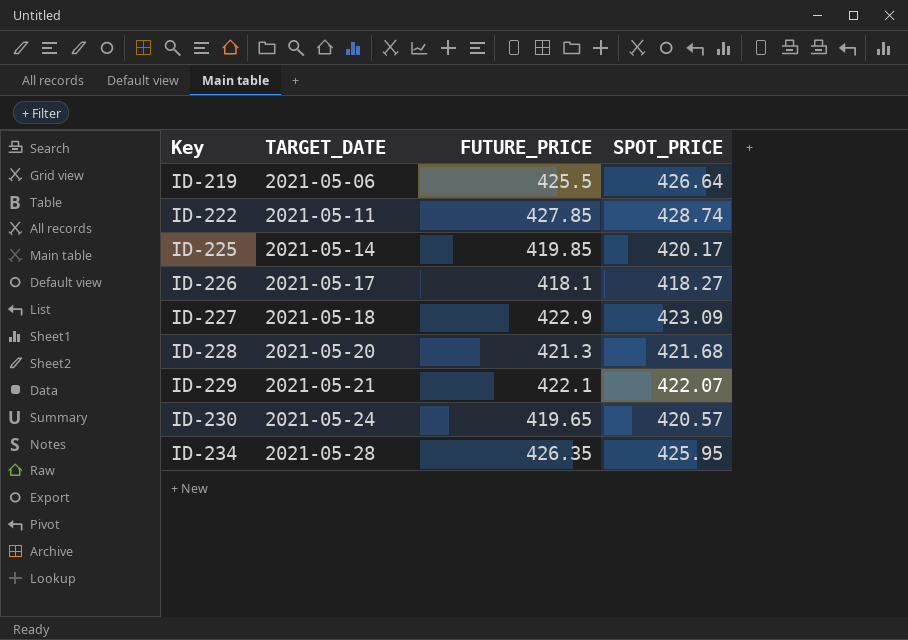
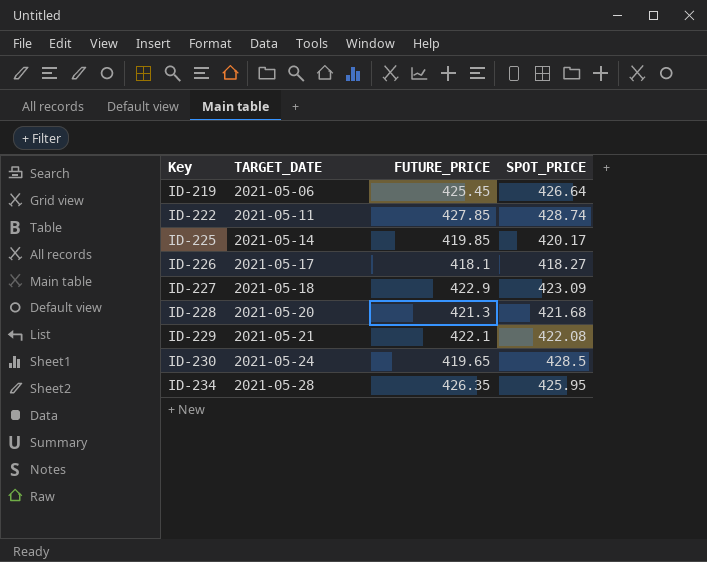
ID-219 | FUTURE_PRICE: 425.5 -> 425.45
ID-229 | SPOT_PRICE: 422.07 -> 422.08
ID-230 | SPOT_PRICE: 420.57 -> 428.5

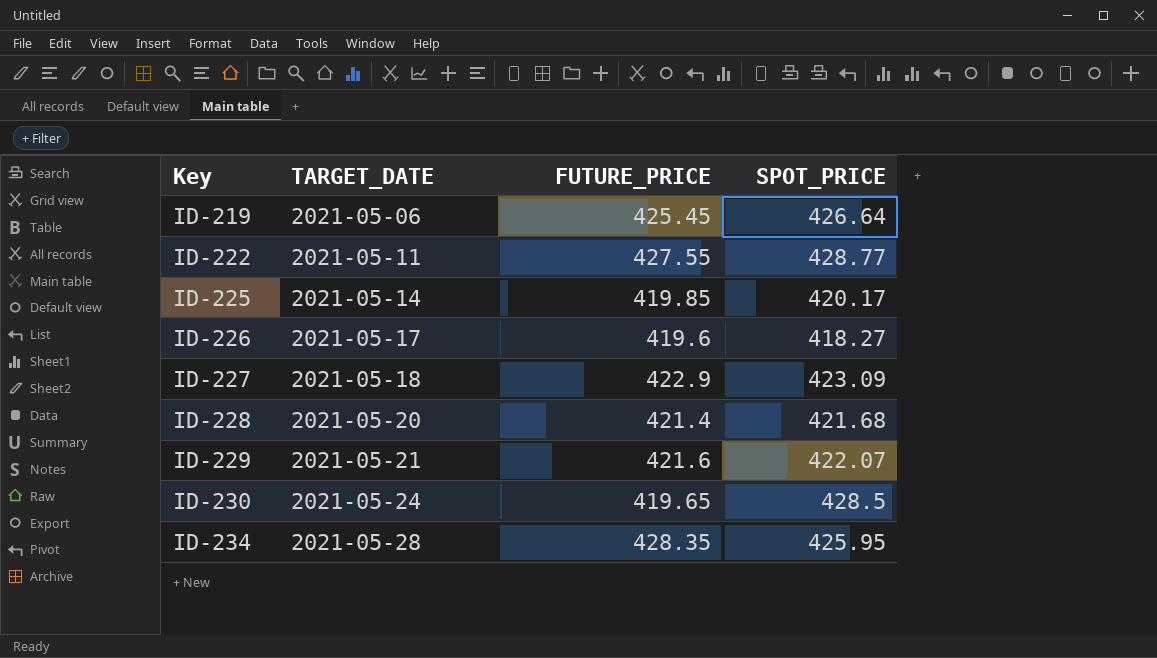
ID-222 | FUTURE_PRICE: 427.85 -> 427.55
ID-222 | SPOT_PRICE: 428.74 -> 428.77
ID-226 | FUTURE_PRICE: 418.1 -> 419.6
ID-228 | FUTURE_PRICE: 421.3 -> 421.4
ID-229 | FUTURE_PRICE: 422.1 -> 421.6
ID-229 | SPOT_PRICE: 422.08 -> 422.07
ID-234 | FUTURE_PRICE: 426.35 -> 428.35

